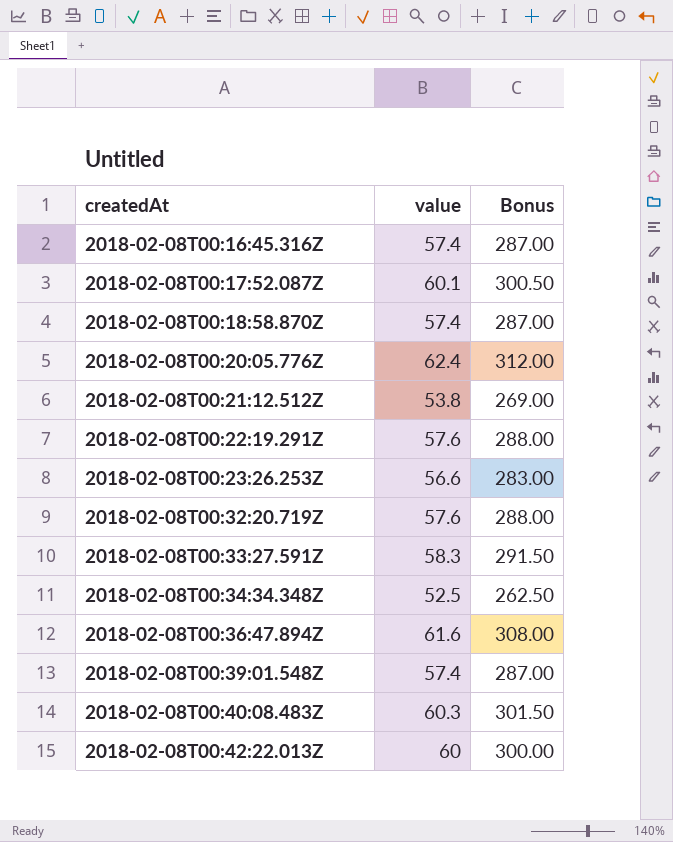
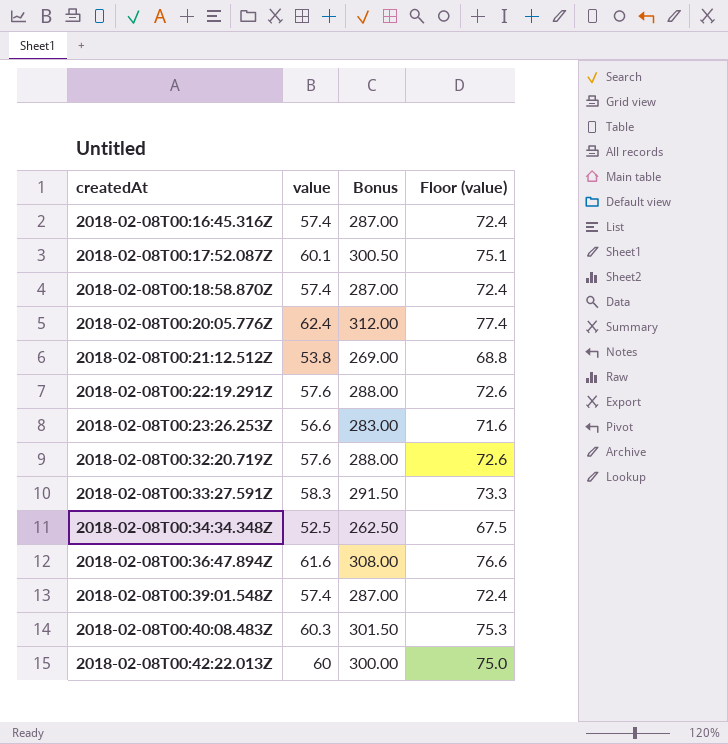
column Floor (value) | formula: none -> [value] + 15

